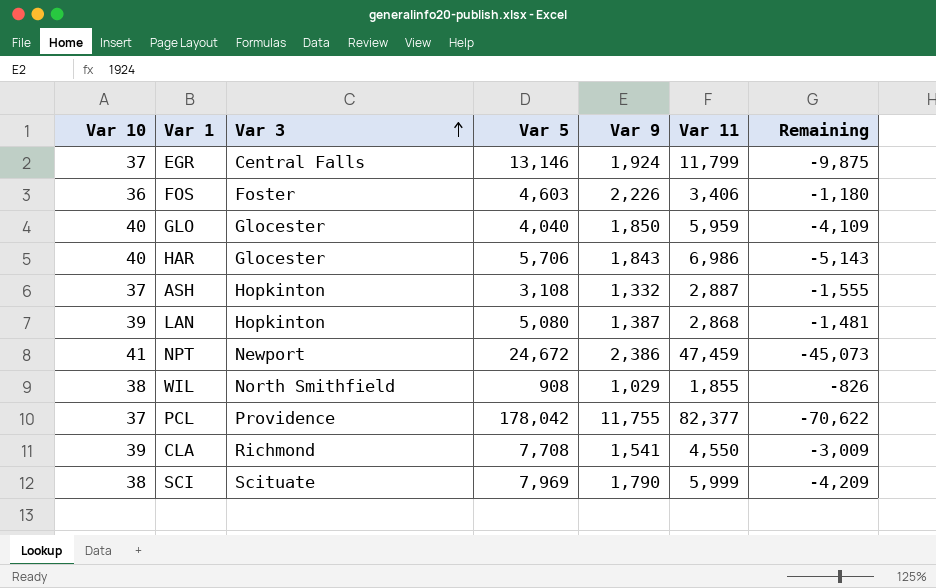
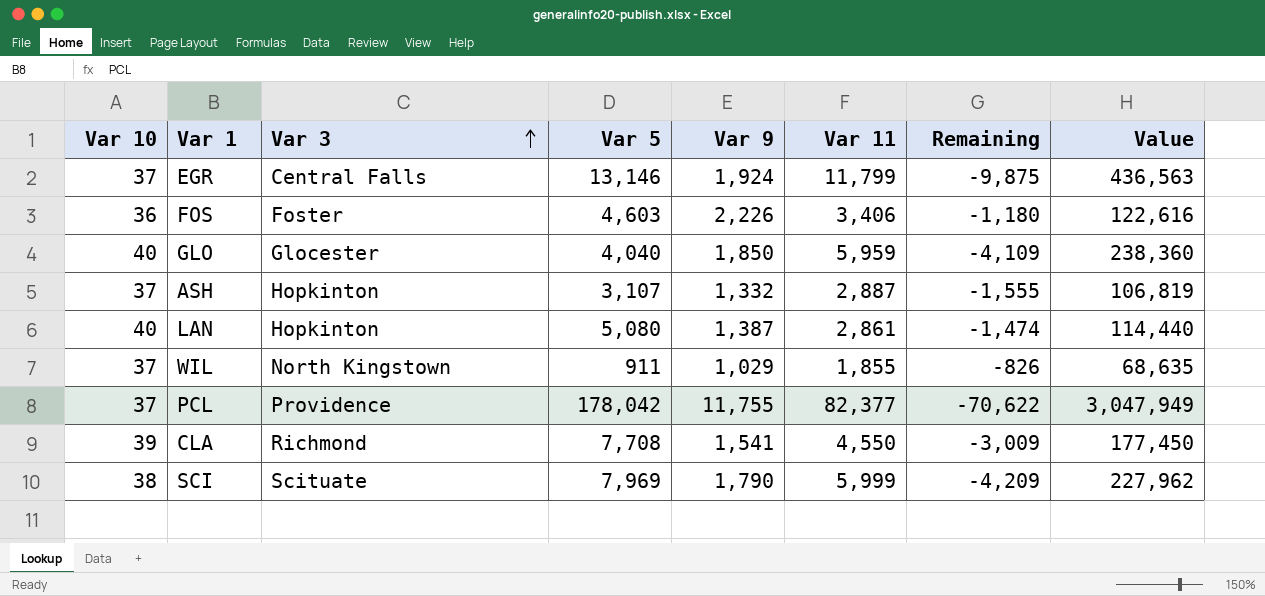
column Value | formula: none -> [Var 10] * [Var 11]
row HAR: 40 | Glocester | 5,706 | 1,843 | 6,986 | -5,143 -> none
row NPT: 41 | Newport | 24,672 | 2,386 | 47,459 | -45,073 -> none
ASH | Var 5: 3,108 -> 3,107
LAN | Var 10: 39 -> 40
LAN | Var 11: 2,868 -> 2,861
LAN | Remaining: -1,481 -> -1,474
WIL | Var 10: 38 -> 37
WIL | Var 3: North Smithfield -> North Kingstown
WIL | Var 5: 908 -> 911

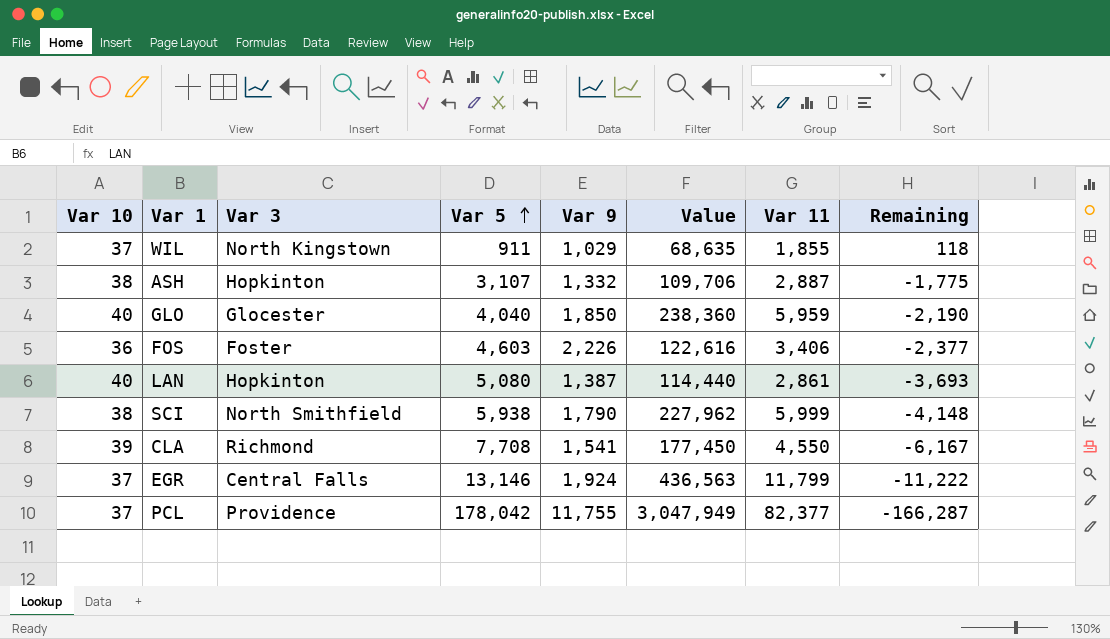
row order: Var 3 ascending -> Var 5 ascending
column Value | position: 8 -> 6
column Remaining | formula: [Var 9] - [Var 11] -> [Var 9] - [Var 5]
ASH | Var 10: 37 -> 38
ASH | Value: 106,819 -> 109,706
SCI | Var 3: Scituate -> North Smithfield
SCI | Var 5: 7,969 -> 5,938

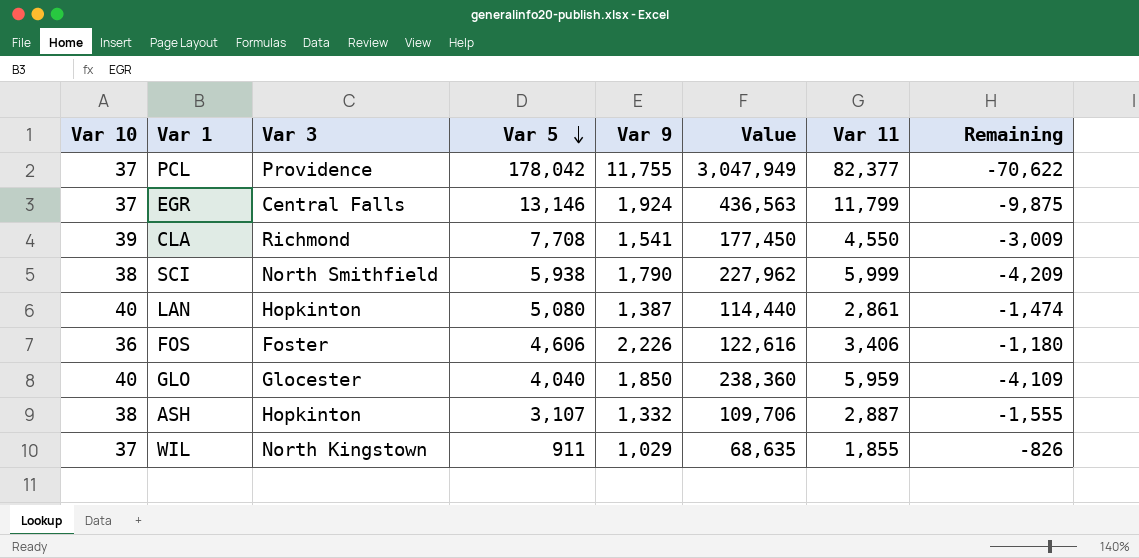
row order: Var 5 ascending -> Var 5 descending
column Remaining | formula: [Var 9] - [Var 5] -> [Var 9] - [Var 11]
FOS | Var 5: 4,603 -> 4,606

